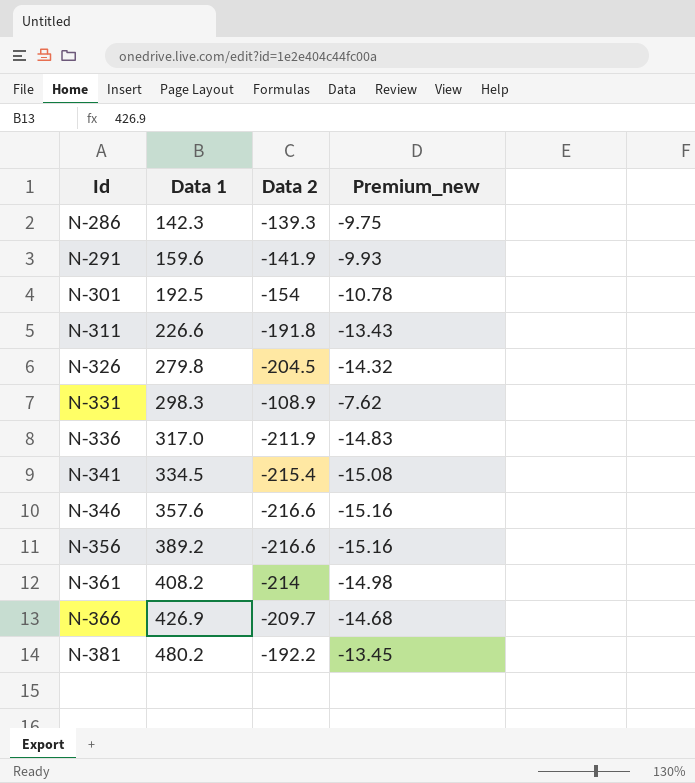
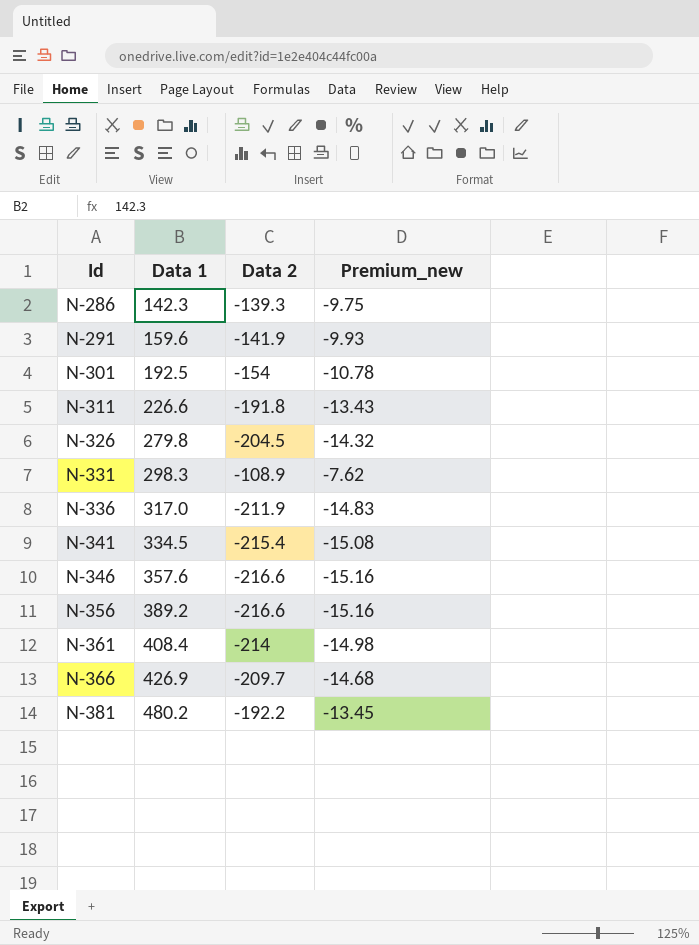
N-361 | Data 1: 408.2 -> 408.4

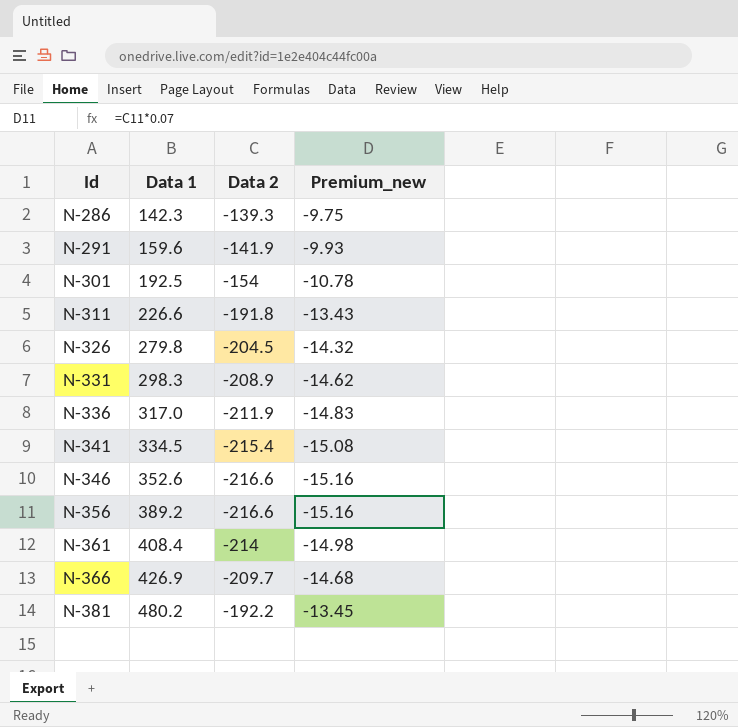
N-331 | Data 2: -108.9 -> -208.9
N-331 | Premium_new: -7.62 -> -14.62
N-346 | Data 1: 357.6 -> 352.6

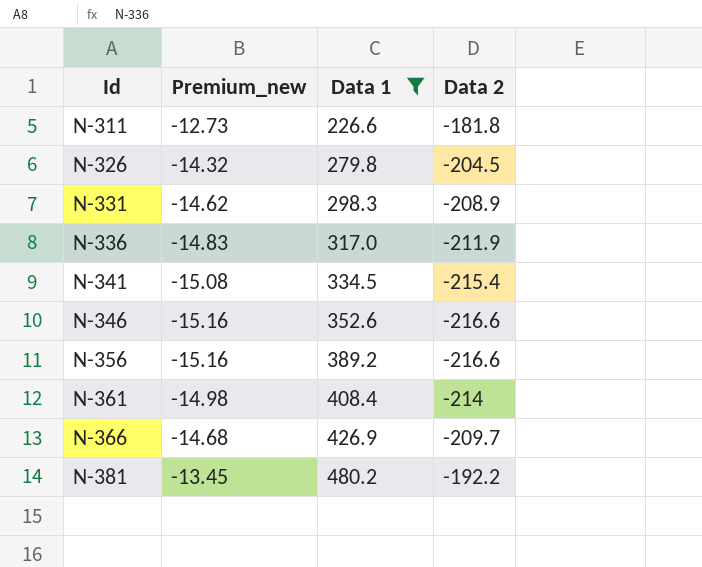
filter: none -> Data 1 >= 226.6
column Premium_new | position: 4 -> 2
N-311 | Premium_new: -13.43 -> -12.73
N-311 | Data 2: -191.8 -> -181.8

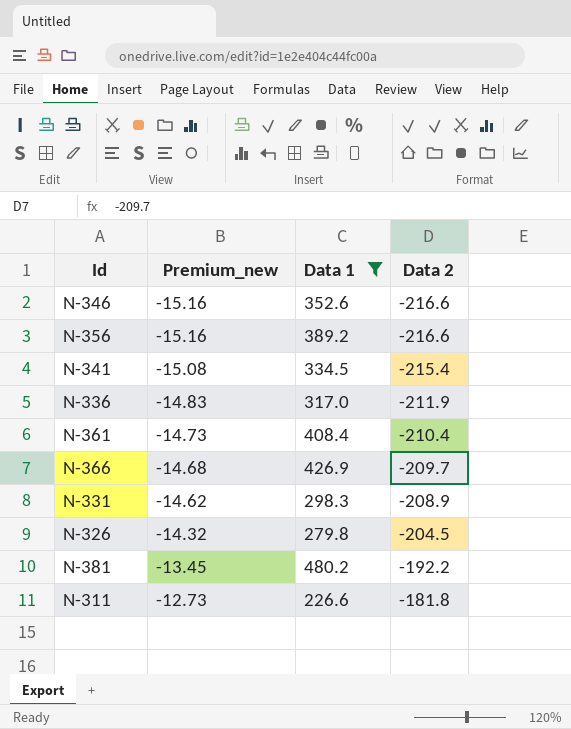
row order: Id ascending -> Premium_new ascending
N-361 | Premium_new: -14.98 -> -14.73
N-361 | Data 2: -214 -> -210.4

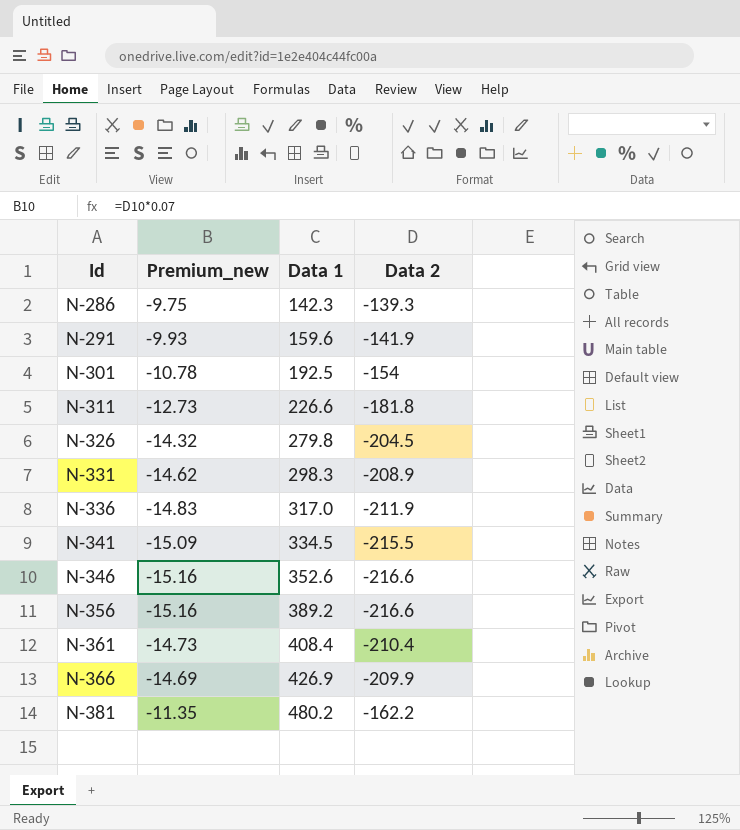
filter: Data 1 >= 226.6 -> none
row order: Premium_new ascending -> Id ascending
N-341 | Premium_new: -15.08 -> -15.09
N-341 | Data 2: -215.4 -> -215.5
N-366 | Premium_new: -14.68 -> -14.69
N-366 | Data 2: -209.7 -> -209.9
N-381 | Premium_new: -13.45 -> -11.35
N-381 | Data 2: -192.2 -> -162.2

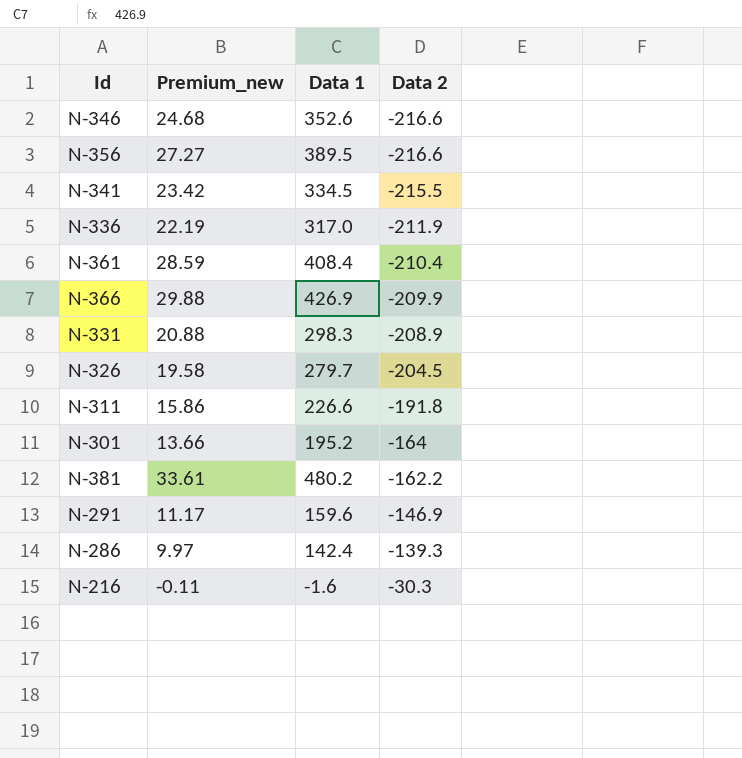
row order: Id ascending -> Data 2 ascending
column Premium_new | formula: [Data 2] * 0.07 -> [Data 1] * 0.07
N-356 | Data 1: 389.2 -> 389.5
N-326 | Data 1: 279.8 -> 279.7
N-311 | Data 2: -181.8 -> -191.8
N-301 | Data 1: 192.5 -> 195.2
N-301 | Data 2: -154 -> -164
N-291 | Data 2: -141.9 -> -146.9
N-286 | Data 1: 142.3 -> 142.4
row N-216: none -> -0.11 | -1.6 | -30.3

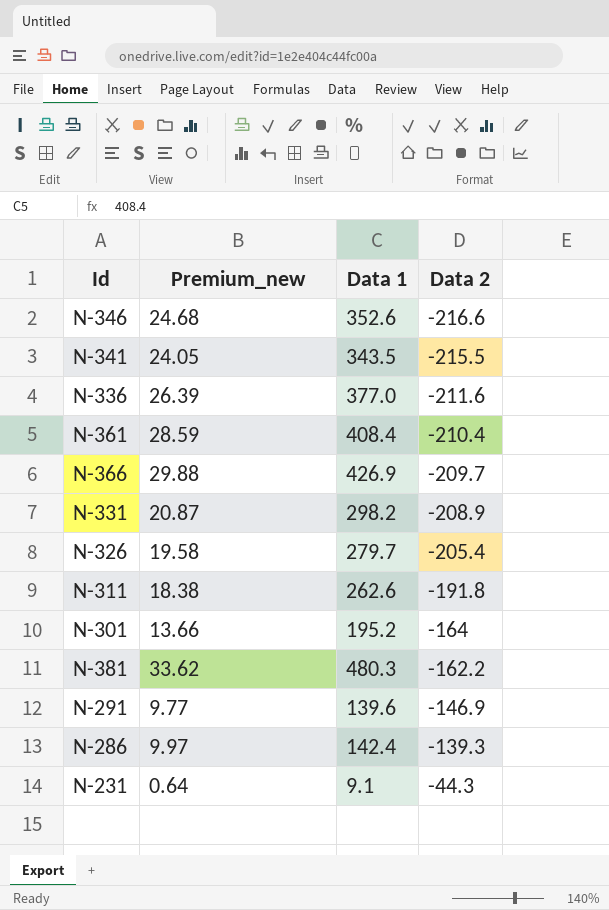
row N-356: 27.27 | 389.5 | -216.6 -> none
row N-216: -0.11 | -1.6 | -30.3 -> none
N-341 | Premium_new: 23.42 -> 24.05
N-341 | Data 1: 334.5 -> 343.5
N-336 | Premium_new: 22.19 -> 26.39
N-336 | Data 1: 317.0 -> 377.0
N-336 | Data 2: -211.9 -> -211.6
N-366 | Data 2: -209.9 -> -209.7
N-331 | Premium_new: 20.88 -> 20.87
N-331 | Data 1: 298.3 -> 298.2
N-326 | Data 2: -204.5 -> -205.4
N-311 | Premium_new: 15.86 -> 18.38
N-311 | Data 1: 226.6 -> 262.6
N-381 | Premium_new: 33.61 -> 33.62
N-381 | Data 1: 480.2 -> 480.3
N-291 | Premium_new: 11.17 -> 9.77
N-291 | Data 1: 159.6 -> 139.6
row N-231: none -> 0.64 | 9.1 | -44.3

